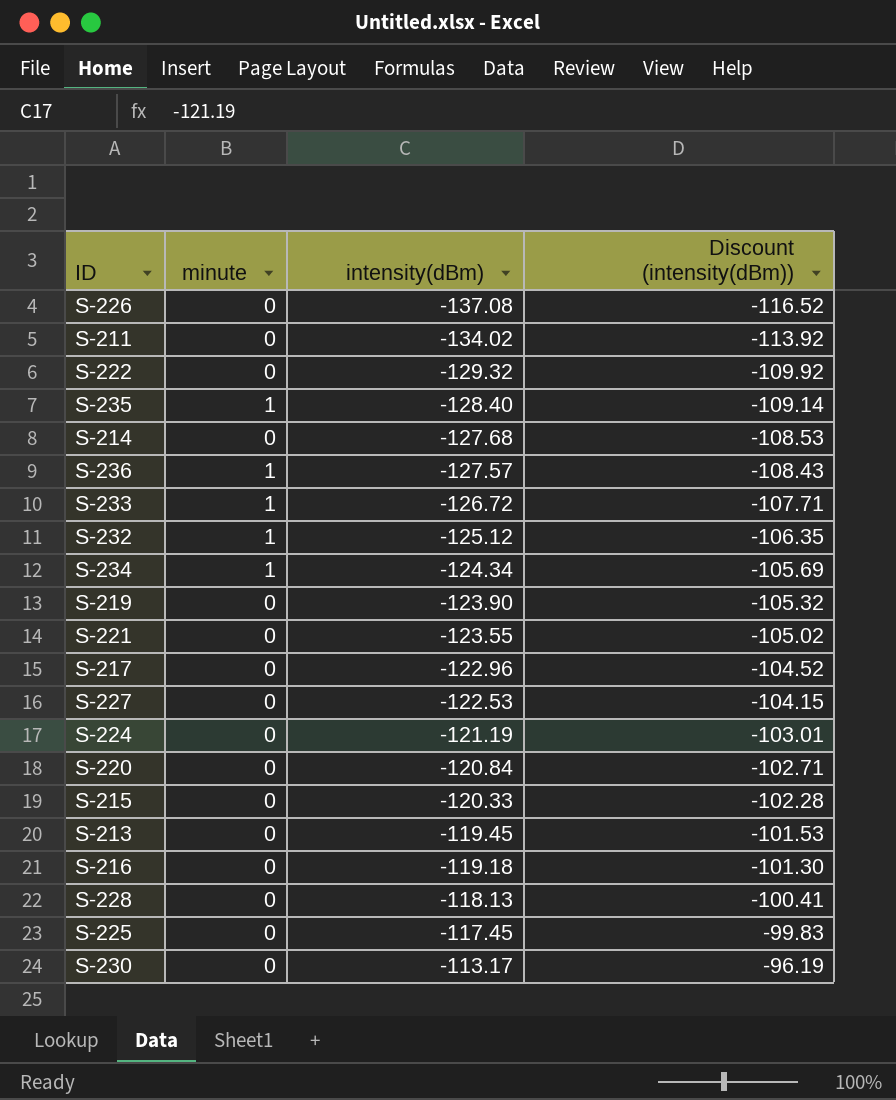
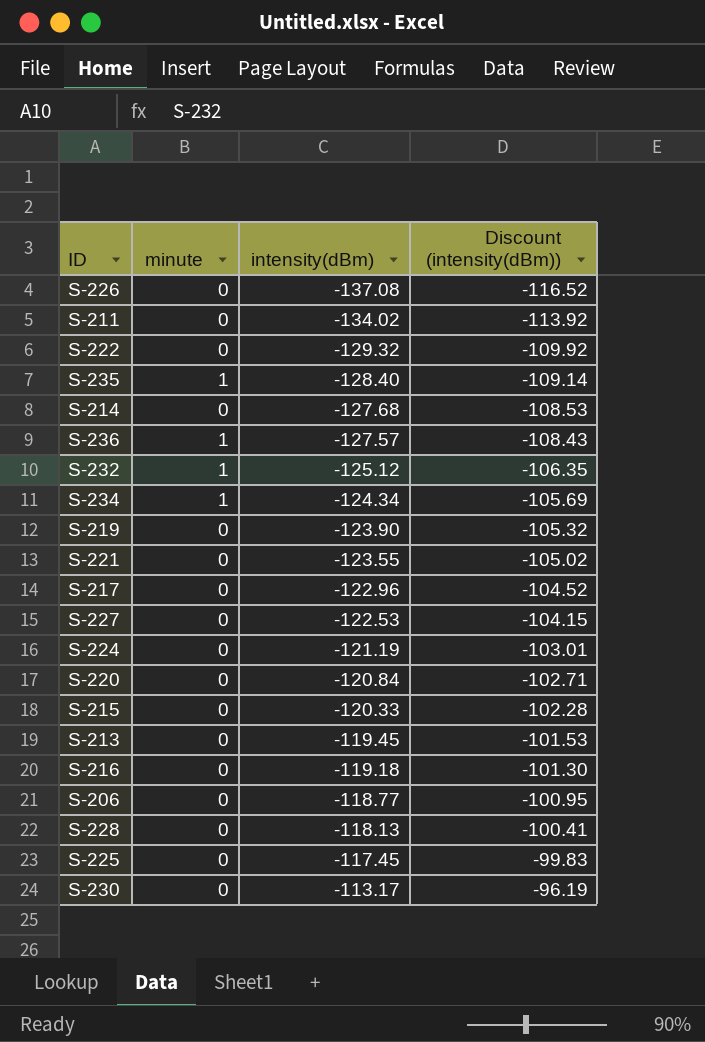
row S-233: 1 | -126.72 | -107.71 -> none
row S-206: none -> 0 | -118.77 | -100.95

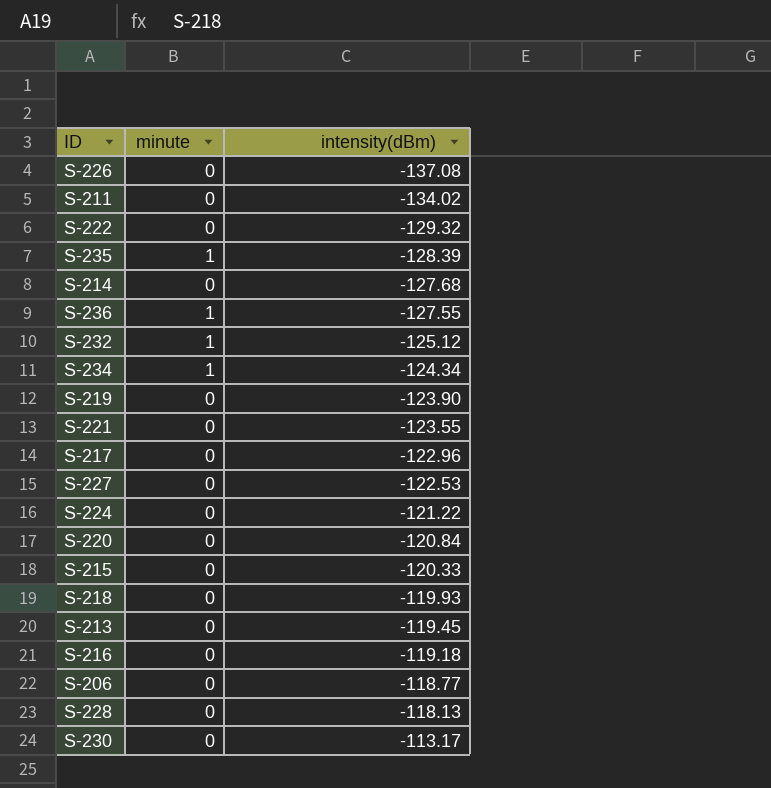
column Discount (intensity(dBm)) | formula: [intensity(dBm)] * 0.85 -> none
row S-225: 0 | -117.45 | -99.83 -> none
S-235 | intensity(dBm): -128.40 -> -128.39
S-236 | intensity(dBm): -127.57 -> -127.55
S-224 | intensity(dBm): -121.19 -> -121.22
row S-218: none -> 0 | -119.93

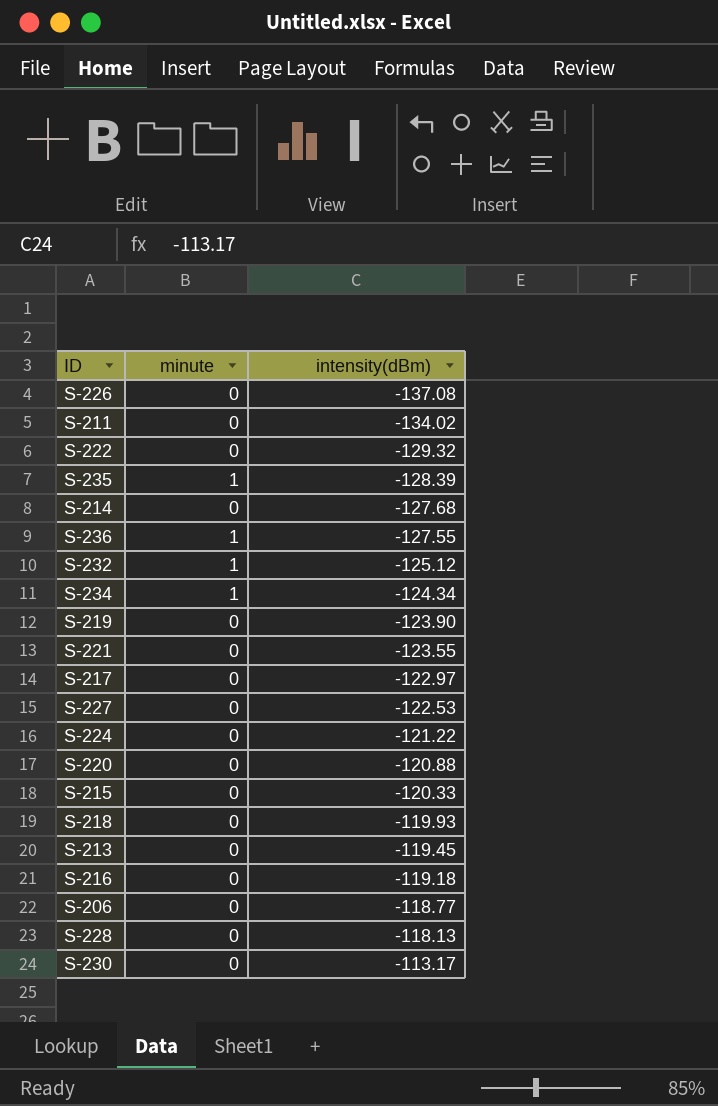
S-217 | intensity(dBm): -122.96 -> -122.97
S-220 | intensity(dBm): -120.84 -> -120.88

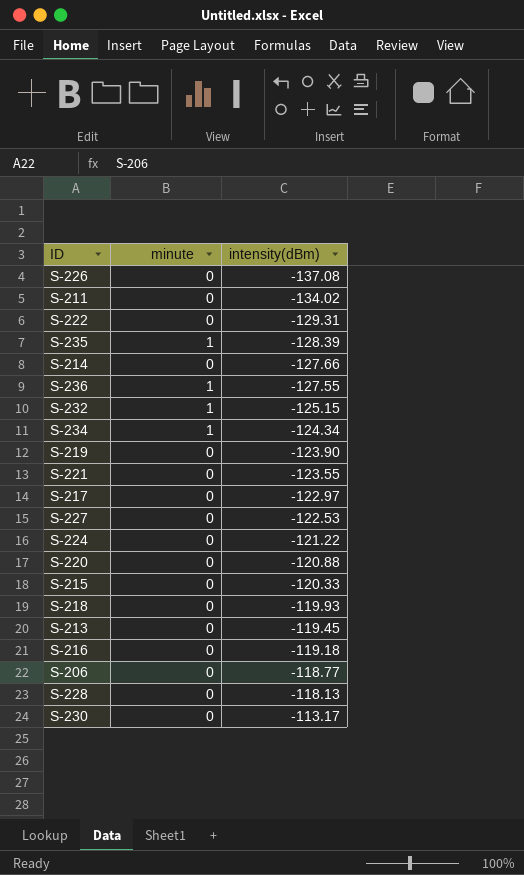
S-222 | intensity(dBm): -129.32 -> -129.31
S-214 | intensity(dBm): -127.68 -> -127.66
S-232 | intensity(dBm): -125.12 -> -125.15

